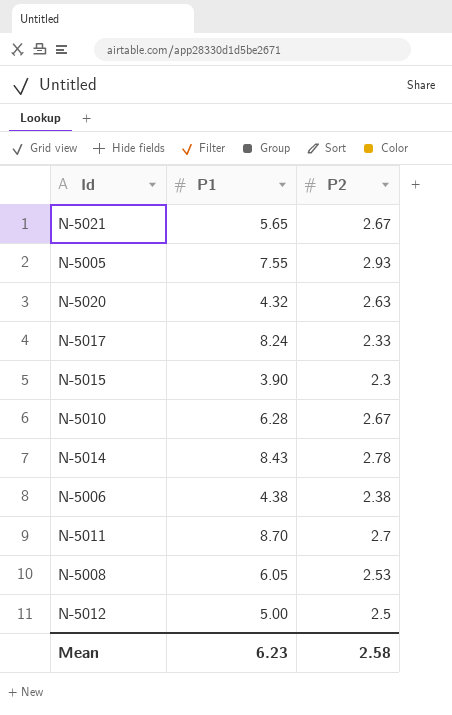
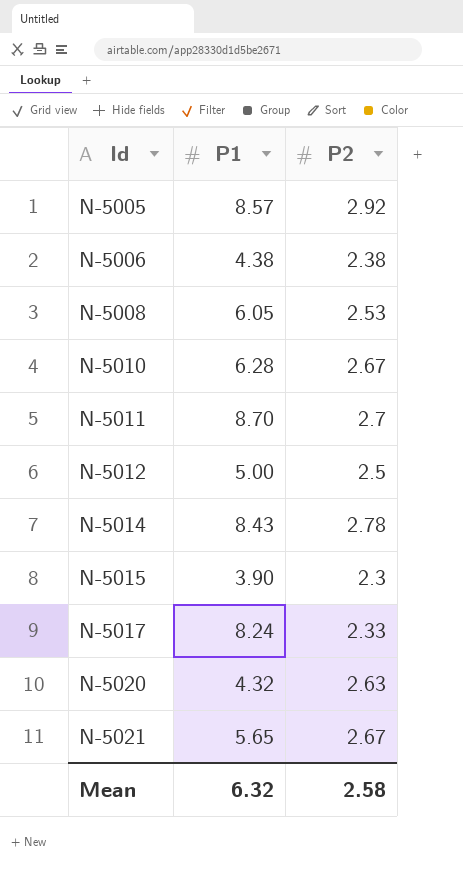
row order: none -> Id ascending
N-5005 | P1: 7.55 -> 8.57
N-5005 | P2: 2.93 -> 2.92
Mean | P1: 6.23 -> 6.32

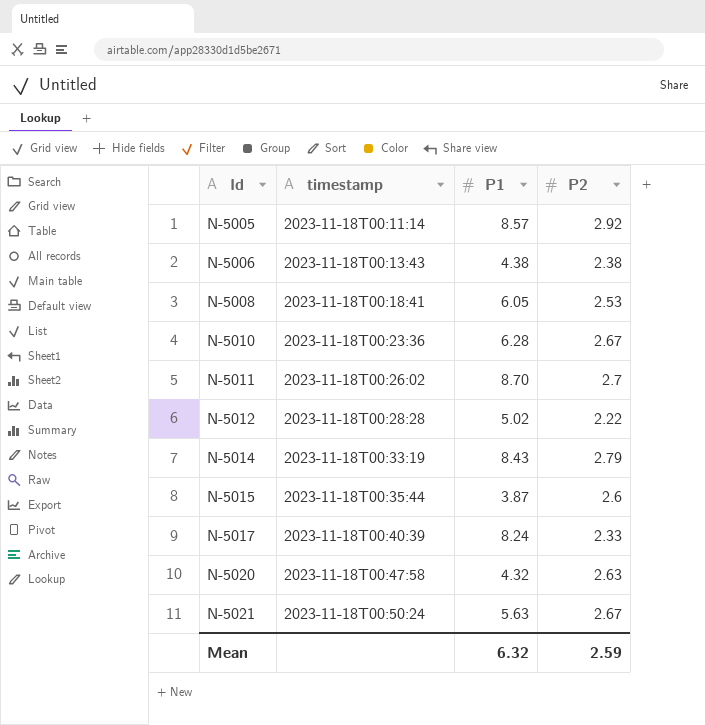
column timestamp | position: none -> 2
N-5012 | P1: 5.00 -> 5.02
N-5012 | P2: 2.5 -> 2.22
N-5014 | P2: 2.78 -> 2.79
N-5015 | P1: 3.90 -> 3.87
N-5015 | P2: 2.3 -> 2.6
N-5021 | P1: 5.65 -> 5.63
Mean | P2: 2.58 -> 2.59

